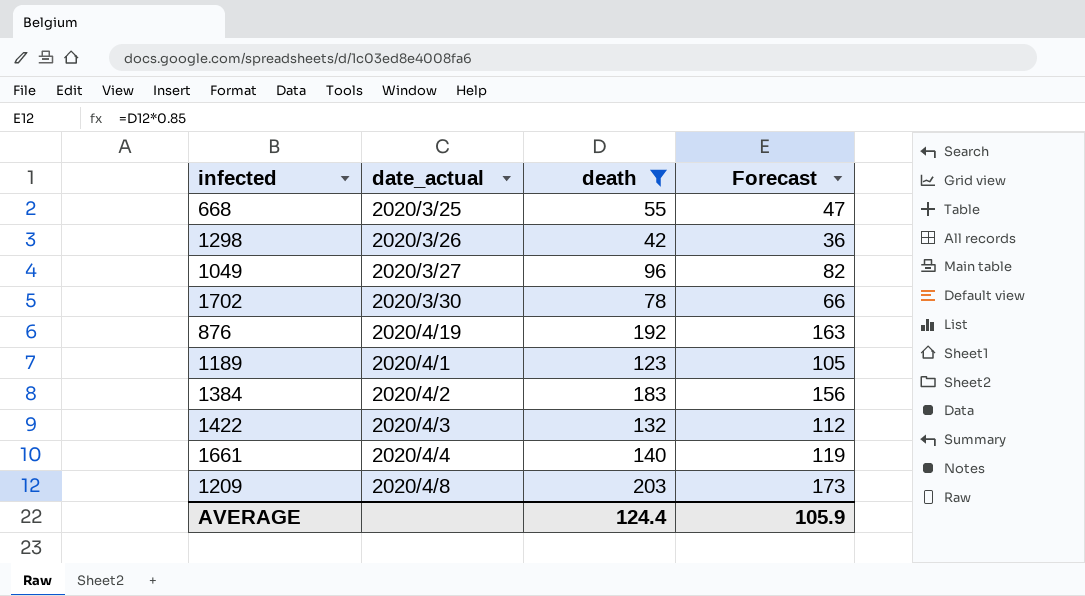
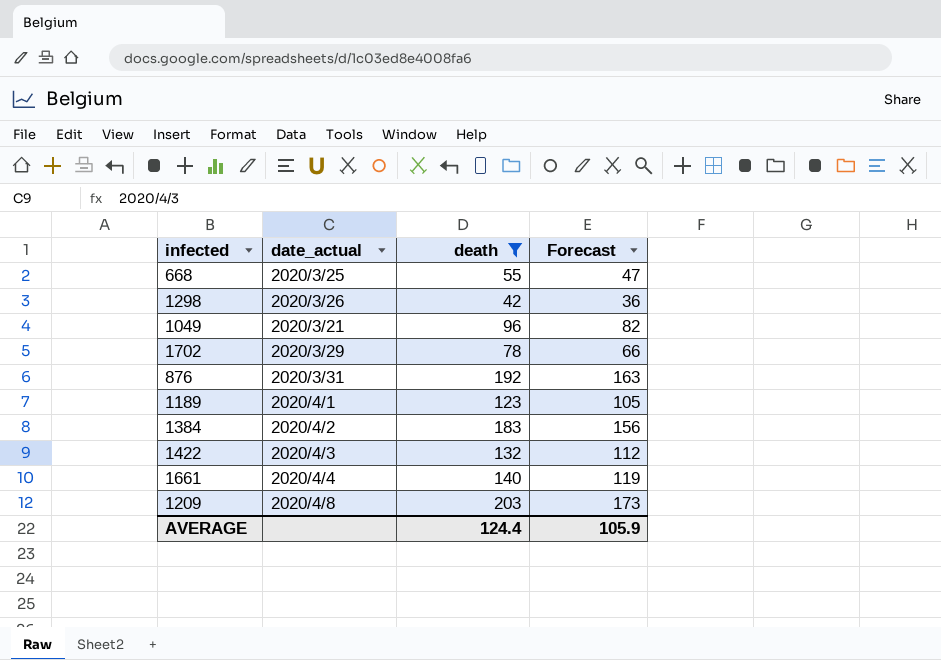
1049 | date_actual: 2020/3/27 -> 2020/3/21
1702 | date_actual: 2020/3/30 -> 2020/3/29
876 | date_actual: 2020/4/19 -> 2020/3/31

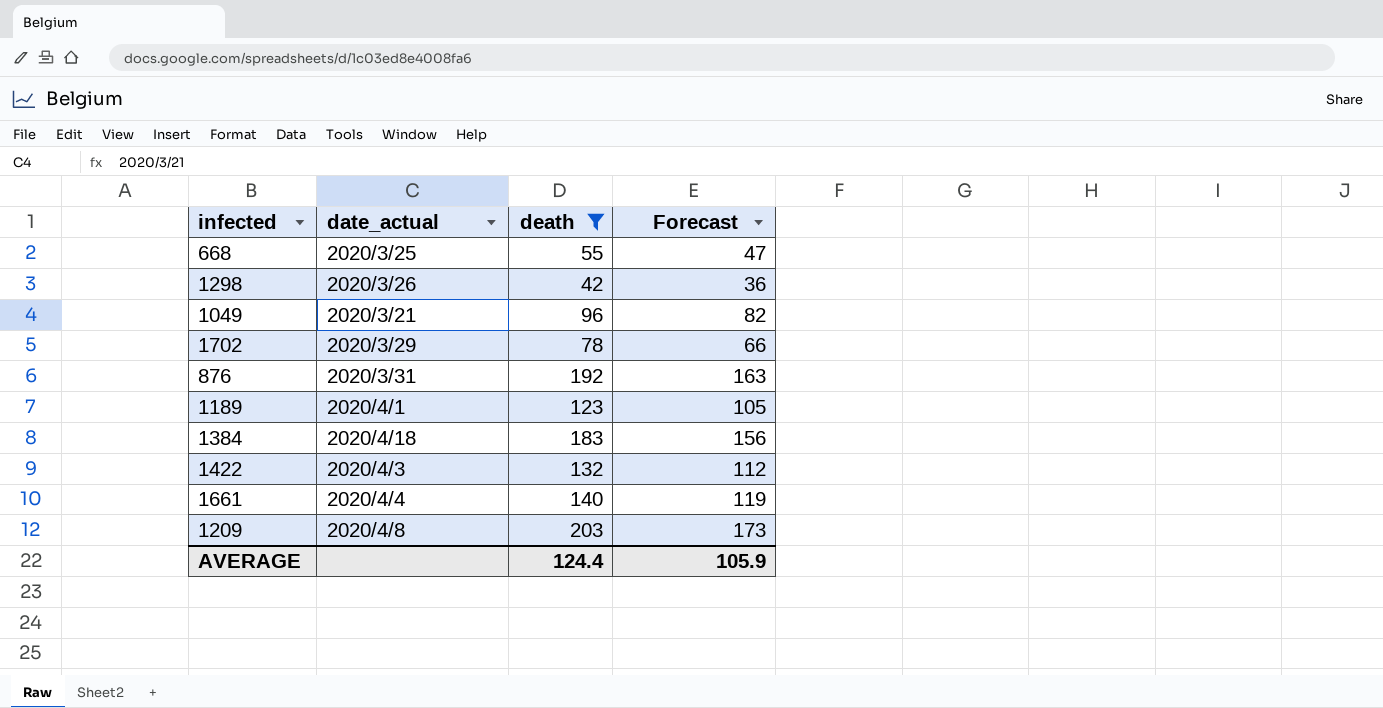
1384 | date_actual: 2020/4/2 -> 2020/4/18

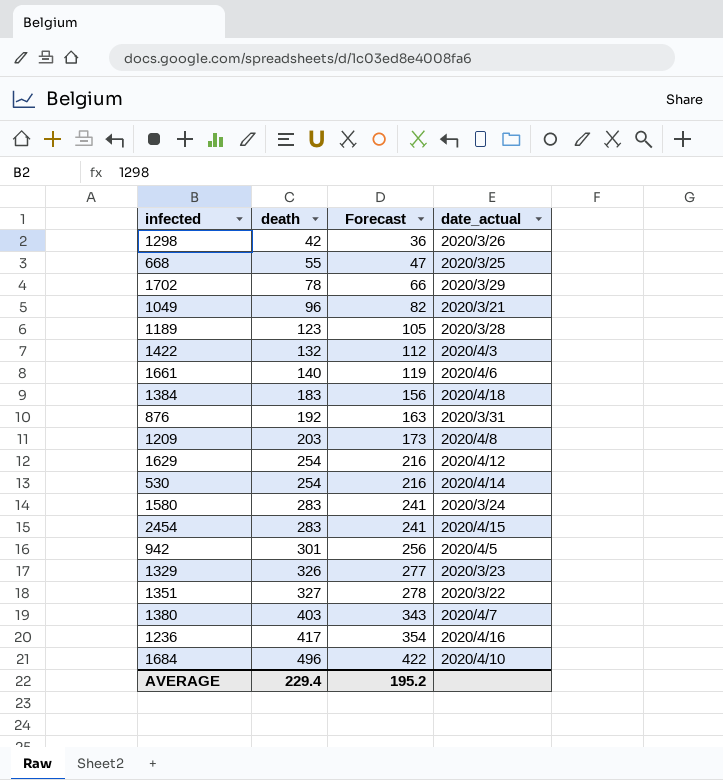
filter: death <= 203 -> none
row order: none -> death ascending
column date_actual | position: 2 -> 4
1189 | date_actual: 2020/4/1 -> 2020/3/28
1661 | date_actual: 2020/4/4 -> 2020/4/6
AVERAGE | death: 124.4 -> 229.4
AVERAGE | Forecast: 105.9 -> 195.2

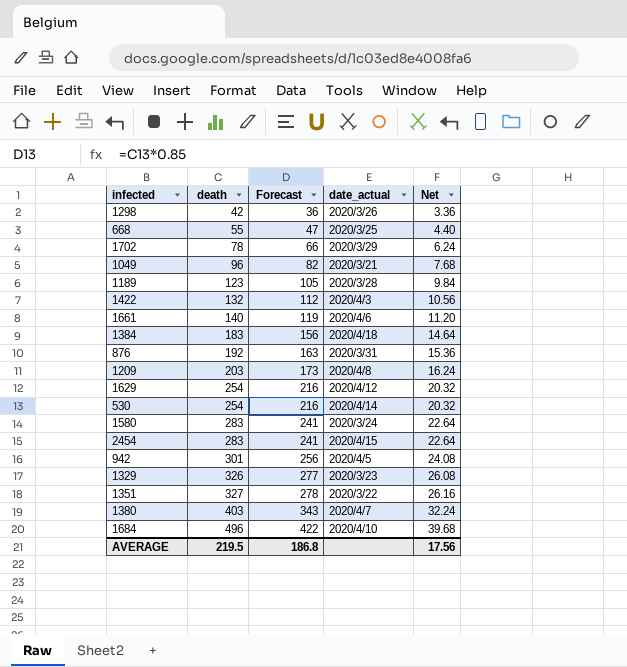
column Net | formula: none -> [death] * 0.08
row 1236: 417 | 354 | 2020/4/16 -> none
AVERAGE | death: 229.4 -> 219.5
AVERAGE | Forecast: 195.2 -> 186.8

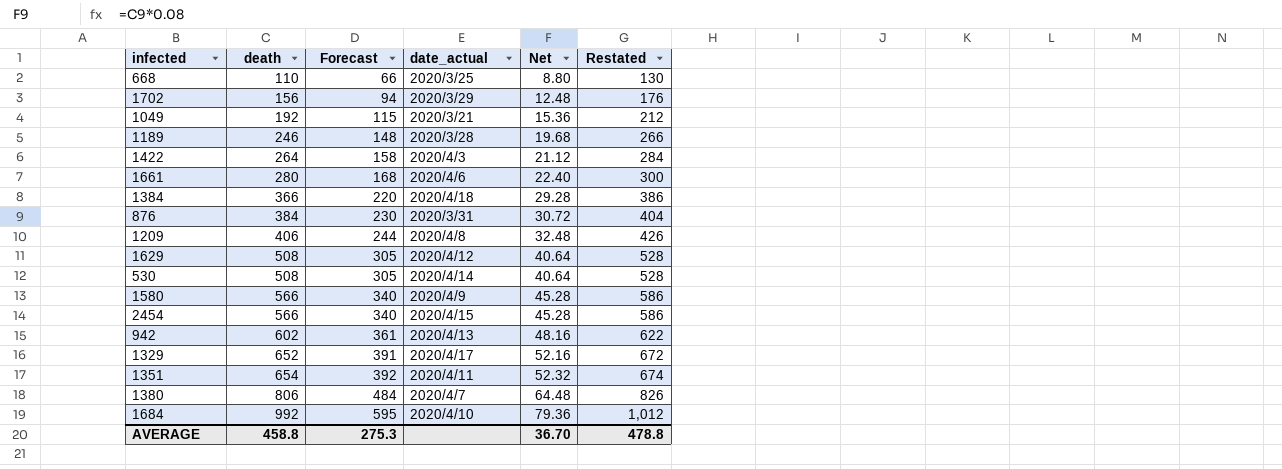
column Forecast | formula: [death] * 0.85 -> [death] * 0.6
column Restated | formula: none -> [death] + 20
row 1298: 42 | 36 | 2020/3/26 | 3.36 -> none
668 | death: 55 -> 110
668 | Net: 4.40 -> 8.80
1702 | death: 78 -> 156
1702 | Net: 6.24 -> 12.48
1049 | death: 96 -> 192
1049 | Net: 7.68 -> 15.36
1189 | death: 123 -> 246
1189 | Net: 9.84 -> 19.68
1422 | death: 132 -> 264
1422 | Net: 10.56 -> 21.12
1661 | death: 140 -> 280
1661 | Net: 11.20 -> 22.40
1384 | death: 183 -> 366
1384 | Net: 14.64 -> 29.28
876 | death: 192 -> 384
876 | Net: 15.36 -> 30.72
1209 | death: 203 -> 406
1209 | Net: 16.24 -> 32.48
1629 | death: 254 -> 508
1629 | Net: 20.32 -> 40.64
530 | death: 254 -> 508
530 | Net: 20.32 -> 40.64
1580 | death: 283 -> 566
1580 | date_actual: 2020/3/24 -> 2020/4/9
1580 | Net: 22.64 -> 45.28
2454 | death: 283 -> 566
2454 | Net: 22.64 -> 45.28
942 | death: 301 -> 602
942 | date_actual: 2020/4/5 -> 2020/4/13
942 | Net: 24.08 -> 48.16
1329 | death: 326 -> 652
1329 | date_actual: 2020/3/23 -> 2020/4/17
1329 | Net: 26.08 -> 52.16
1351 | death: 327 -> 654
1351 | date_actual: 2020/3/22 -> 2020/4/11
1351 | Net: 26.16 -> 52.32
1380 | death: 403 -> 806
1380 | Net: 32.24 -> 64.48
1684 | death: 496 -> 992
1684 | Net: 39.68 -> 79.36
AVERAGE | death: 219.5 -> 458.8
AVERAGE | Forecast: 186.8 -> 275.3
AVERAGE | Net: 17.56 -> 36.70

